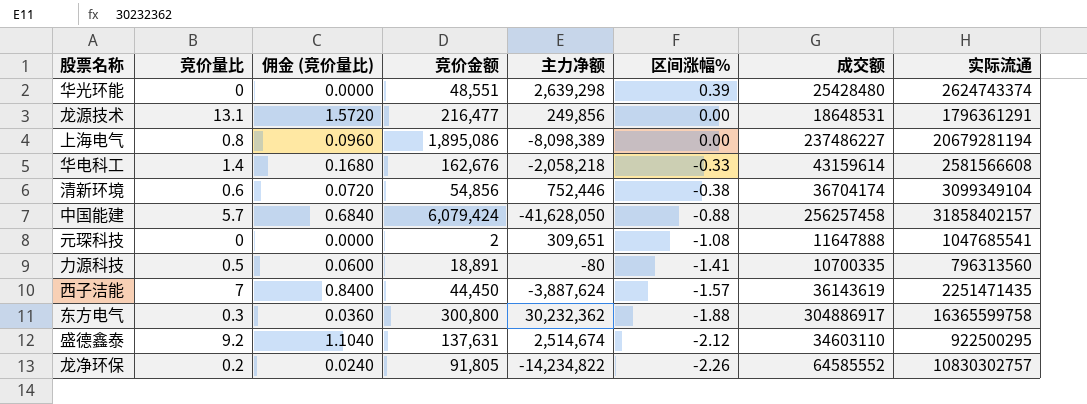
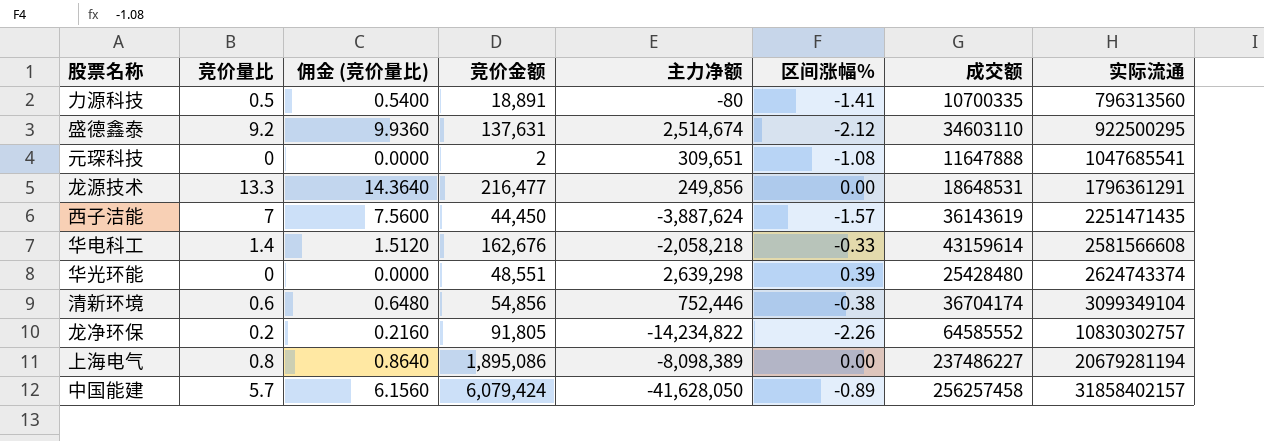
row order: 区间涨幅% descending -> 实际流通 ascending
column 佣金 (竞价量比) | formula: [竞价量比] * 0.12 -> [竞价量比] * 1.08
row 东方电气: 0.3 | 0.0360 | 300,800 | 30,232,362 | -1.88 | 304886917 | 16365599758 -> none
龙源技术 | 竞价量比: 13.1 -> 13.3
中国能建 | 区间涨幅%: -0.88 -> -0.89

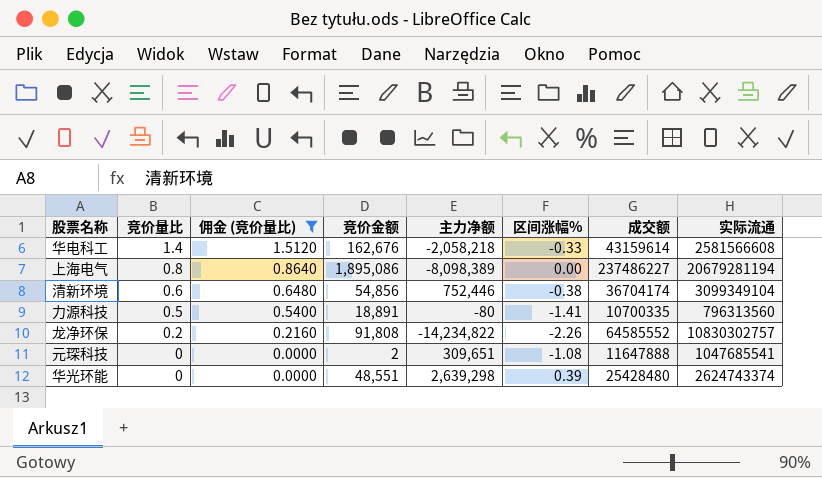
filter: none -> 佣金 (竞价量比) <= 1.5120
row order: 实际流通 ascending -> 竞价量比 descending
龙净环保 | 竞价金额: 91,805 -> 91,808

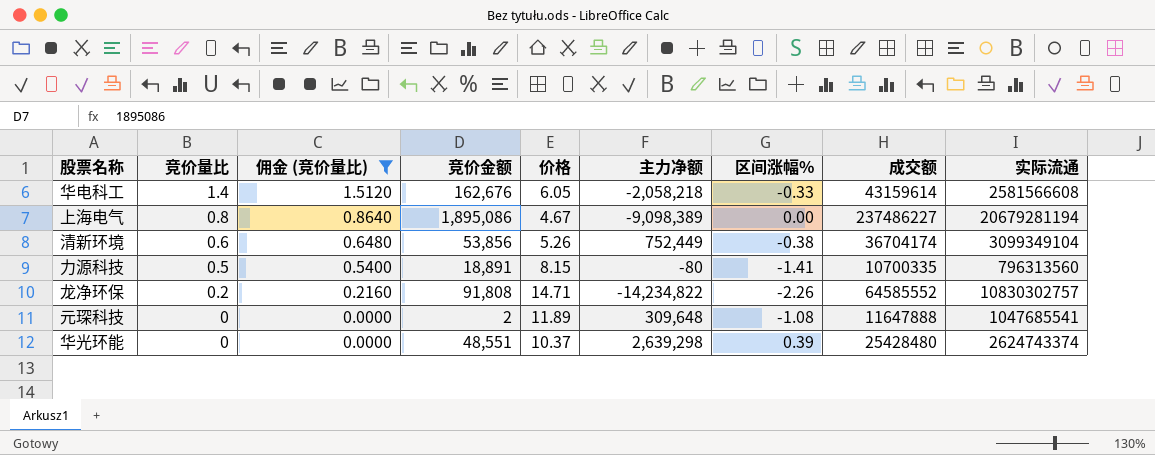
column 价格 | position: none -> 5
上海电气 | 主力净额: -8,098,389 -> -9,098,389
清新环境 | 竞价金额: 54,856 -> 53,856
清新环境 | 主力净额: 752,446 -> 752,449
元琛科技 | 主力净额: 309,651 -> 309,648

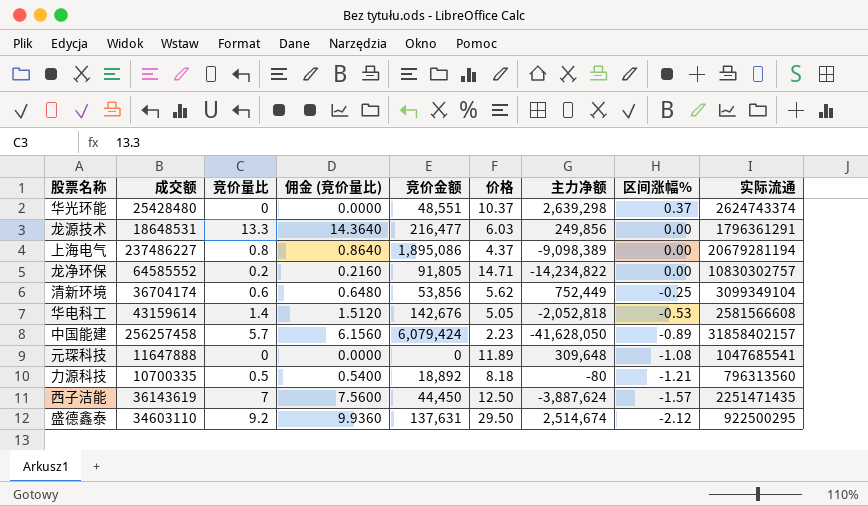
filter: 佣金 (竞价量比) <= 1.5120 -> none
row order: 竞价量比 descending -> 区间涨幅% descending
column 成交额 | position: 8 -> 2
华光环能 | 区间涨幅%: 0.39 -> 0.37
上海电气 | 价格: 4.67 -> 4.37
龙净环保 | 竞价金额: 91,808 -> 91,805
龙净环保 | 区间涨幅%: -2.26 -> 0.00
清新环境 | 价格: 5.26 -> 5.62
清新环境 | 区间涨幅%: -0.38 -> -0.25
华电科工 | 竞价金额: 162,676 -> 142,676
华电科工 | 价格: 6.05 -> 5.05
华电科工 | 主力净额: -2,058,218 -> -2,052,818
华电科工 | 区间涨幅%: -0.33 -> -0.53
元琛科技 | 竞价金额: 2 -> 0
力源科技 | 竞价金额: 18,891 -> 18,892
力源科技 | 价格: 8.15 -> 8.18
力源科技 | 区间涨幅%: -1.41 -> -1.21

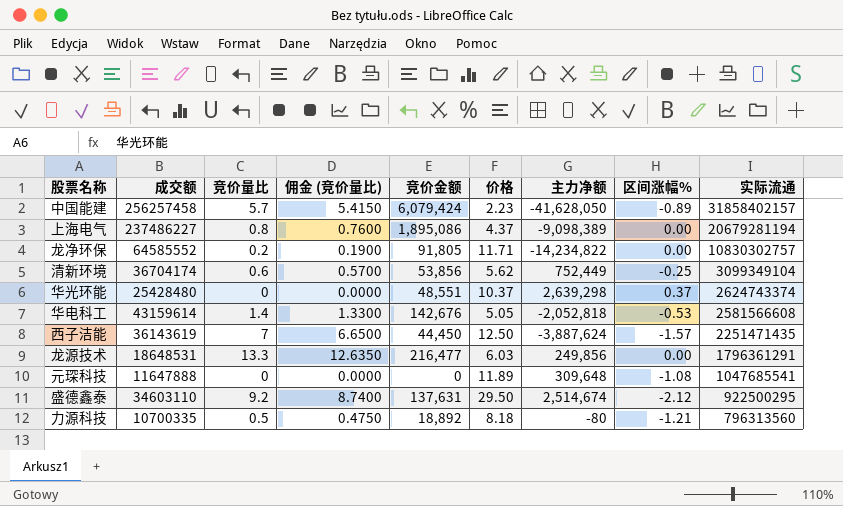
row order: 区间涨幅% descending -> 实际流通 descending
column 佣金 (竞价量比) | formula: [竞价量比] * 1.08 -> [竞价量比] * 0.95
龙净环保 | 价格: 14.71 -> 11.71

